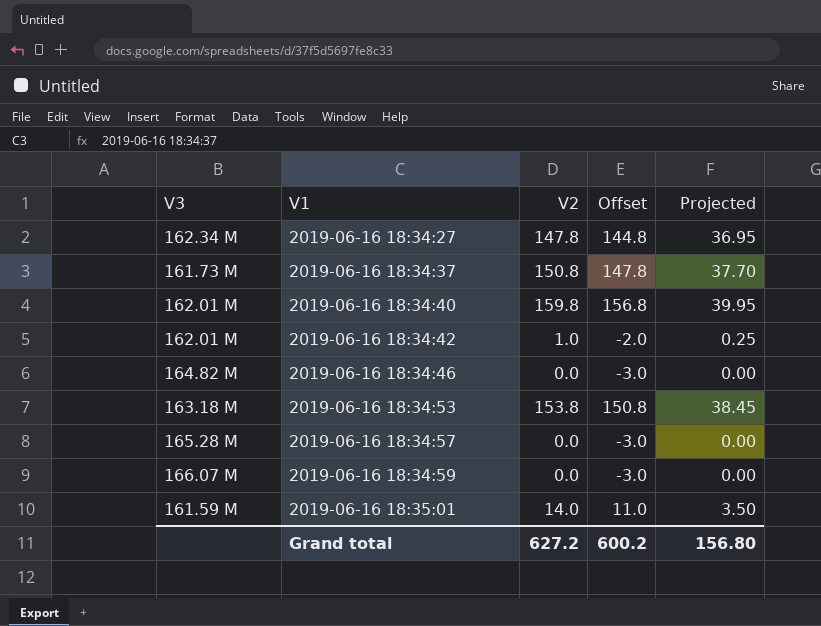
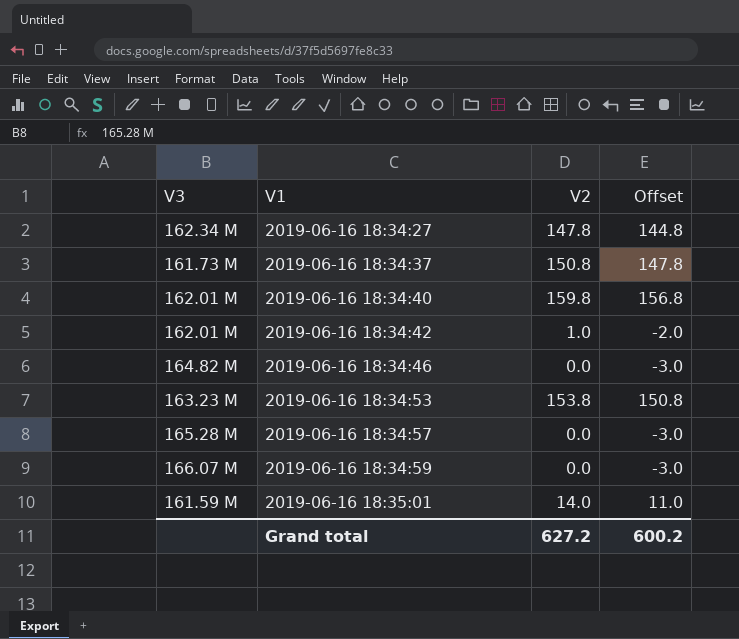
column Projected | formula: [V2] * 0.25 -> none
2019-06-16 18:34:53 | V3: 163.18 M -> 163.23 M

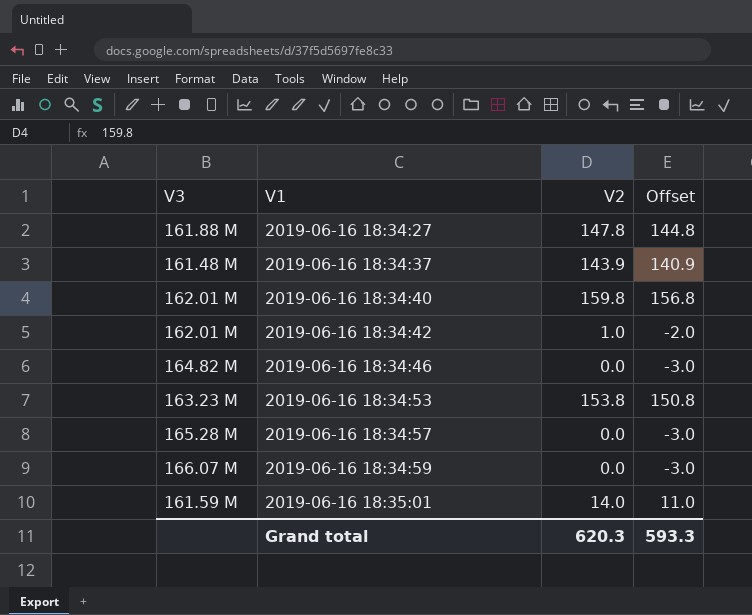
2019-06-16 18:34:27 | V3: 162.34 M -> 161.88 M
2019-06-16 18:34:37 | V3: 161.73 M -> 161.48 M
2019-06-16 18:34:37 | V2: 150.8 -> 143.9
2019-06-16 18:34:37 | Offset: 147.8 -> 140.9
Grand total | V2: 627.2 -> 620.3
Grand total | Offset: 600.2 -> 593.3

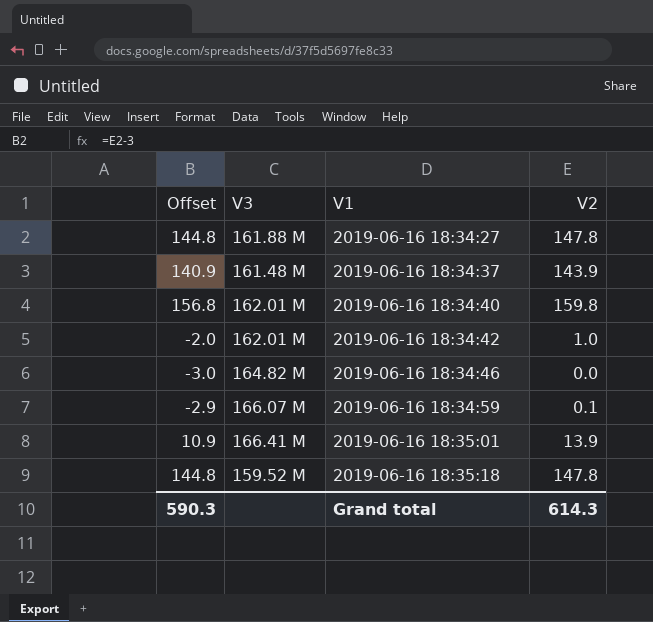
column Offset | position: 4 -> 1
row 2019-06-16 18:34:53: 163.23 M | 153.8 | 150.8 -> none
row 2019-06-16 18:34:57: 165.28 M | 0.0 | -3.0 -> none
2019-06-16 18:34:59 | Offset: -3.0 -> -2.9
2019-06-16 18:34:59 | V2: 0.0 -> 0.1
2019-06-16 18:35:01 | Offset: 11.0 -> 10.9
2019-06-16 18:35:01 | V3: 161.59 M -> 166.41 M
2019-06-16 18:35:01 | V2: 14.0 -> 13.9
row 2019-06-16 18:35:18: none -> 144.8 | 159.52 M | 147.8
Grand total | Offset: 593.3 -> 590.3
Grand total | V2: 620.3 -> 614.3

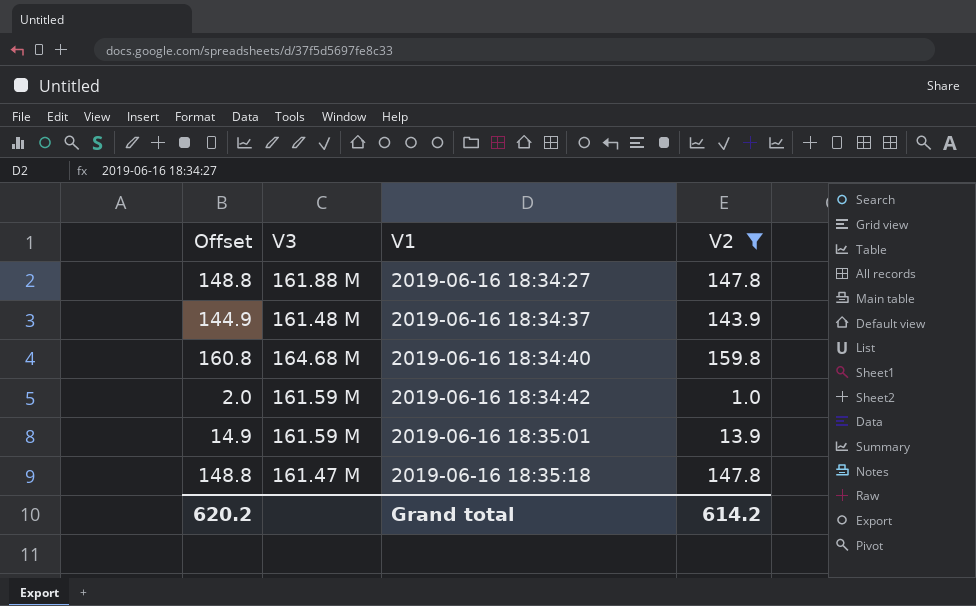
filter: none -> V2 >= 1.0
column Offset | formula: [V2] - 3 -> [V2] + 1
2019-06-16 18:34:40 | V3: 162.01 M -> 164.68 M
2019-06-16 18:34:42 | V3: 162.01 M -> 161.59 M
2019-06-16 18:35:01 | V3: 166.41 M -> 161.59 M
2019-06-16 18:35:18 | V3: 159.52 M -> 161.47 M
Grand total | Offset: 590.3 -> 620.2
Grand total | V2: 614.3 -> 614.2

